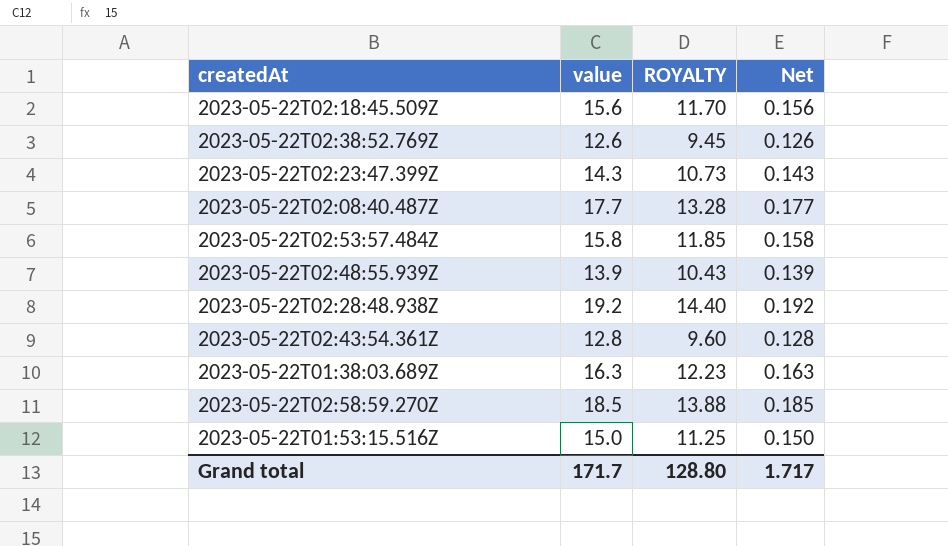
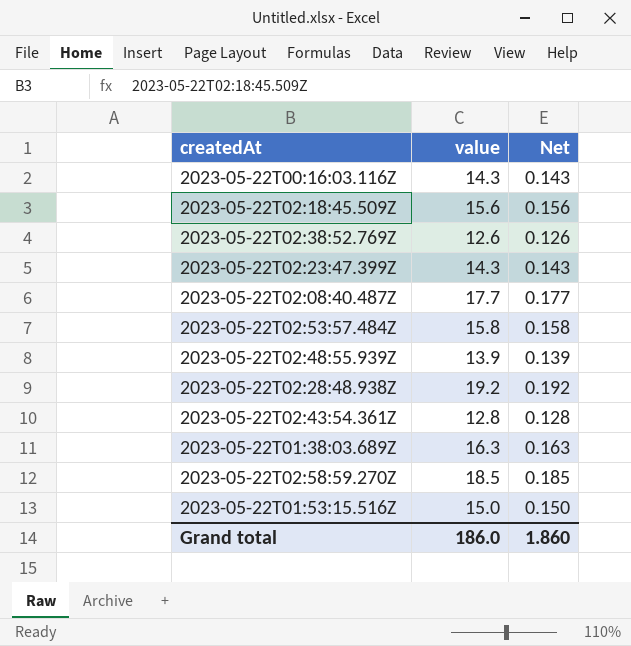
column ROYALTY | formula: [value] * 0.75 -> none
row 2023-05-22T00:16:03.116Z: none -> 14.3 | 0.143
Grand total | value: 171.7 -> 186.0
Grand total | Net: 1.717 -> 1.860

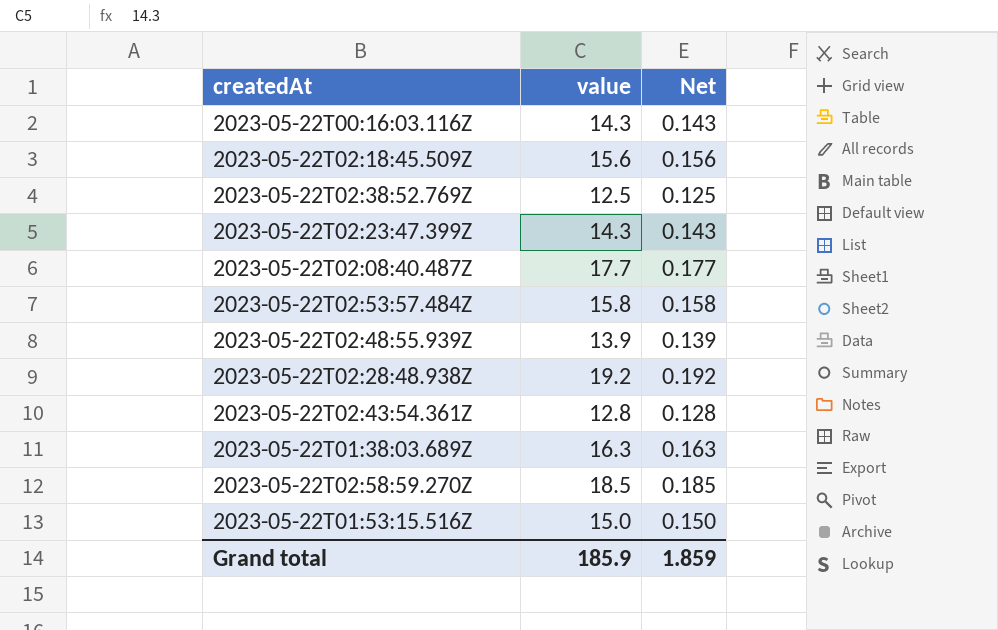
2023-05-22T02:38:52.769Z | value: 12.6 -> 12.5
2023-05-22T02:38:52.769Z | Net: 0.126 -> 0.125
Grand total | value: 186.0 -> 185.9
Grand total | Net: 1.860 -> 1.859

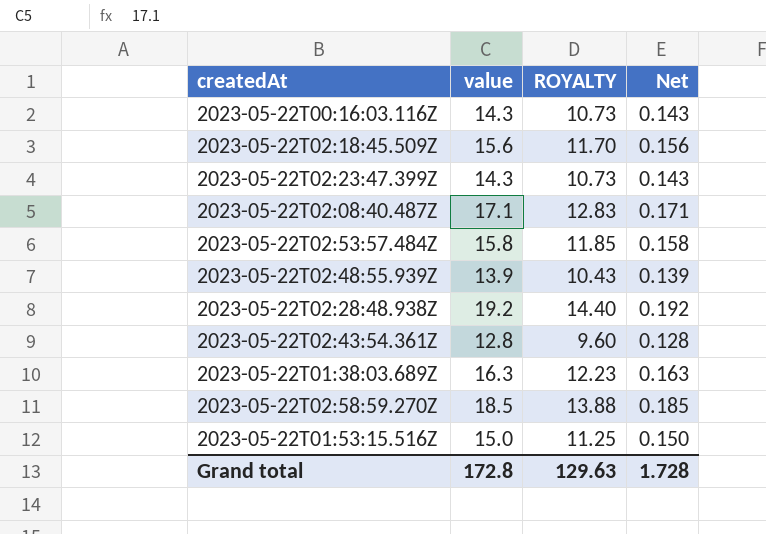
column ROYALTY | formula: none -> [value] * 0.75
row 2023-05-22T02:38:52.769Z: 12.5 | 0.125 -> none
2023-05-22T02:08:40.487Z | value: 17.7 -> 17.1
2023-05-22T02:08:40.487Z | Net: 0.177 -> 0.171
Grand total | value: 185.9 -> 172.8
Grand total | Net: 1.859 -> 1.728

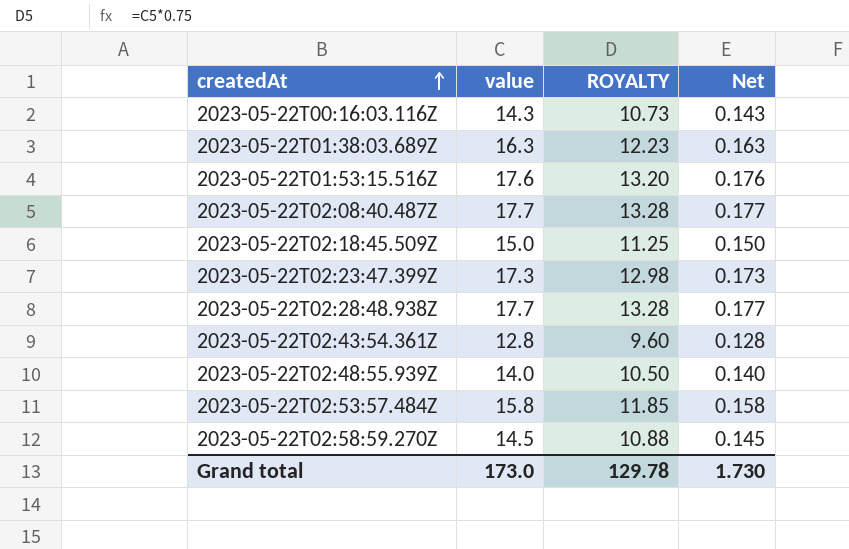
row order: none -> createdAt ascending
2023-05-22T01:53:15.516Z | value: 15.0 -> 17.6
2023-05-22T01:53:15.516Z | ROYALTY: 11.25 -> 13.20
2023-05-22T01:53:15.516Z | Net: 0.150 -> 0.176
2023-05-22T02:08:40.487Z | value: 17.1 -> 17.7
2023-05-22T02:08:40.487Z | ROYALTY: 12.83 -> 13.28
2023-05-22T02:08:40.487Z | Net: 0.171 -> 0.177
2023-05-22T02:18:45.509Z | value: 15.6 -> 15.0
2023-05-22T02:18:45.509Z | ROYALTY: 11.70 -> 11.25
2023-05-22T02:18:45.509Z | Net: 0.156 -> 0.150
2023-05-22T02:23:47.399Z | value: 14.3 -> 17.3
2023-05-22T02:23:47.399Z | ROYALTY: 10.73 -> 12.98
2023-05-22T02:23:47.399Z | Net: 0.143 -> 0.173
2023-05-22T02:28:48.938Z | value: 19.2 -> 17.7
2023-05-22T02:28:48.938Z | ROYALTY: 14.40 -> 13.28
2023-05-22T02:28:48.938Z | Net: 0.192 -> 0.177
2023-05-22T02:48:55.939Z | value: 13.9 -> 14.0
2023-05-22T02:48:55.939Z | ROYALTY: 10.43 -> 10.50
2023-05-22T02:48:55.939Z | Net: 0.139 -> 0.140
2023-05-22T02:58:59.270Z | value: 18.5 -> 14.5
2023-05-22T02:58:59.270Z | ROYALTY: 13.88 -> 10.88
2023-05-22T02:58:59.270Z | Net: 0.185 -> 0.145
Grand total | value: 172.8 -> 173.0
Grand total | ROYALTY: 129.63 -> 129.78
Grand total | Net: 1.728 -> 1.730

